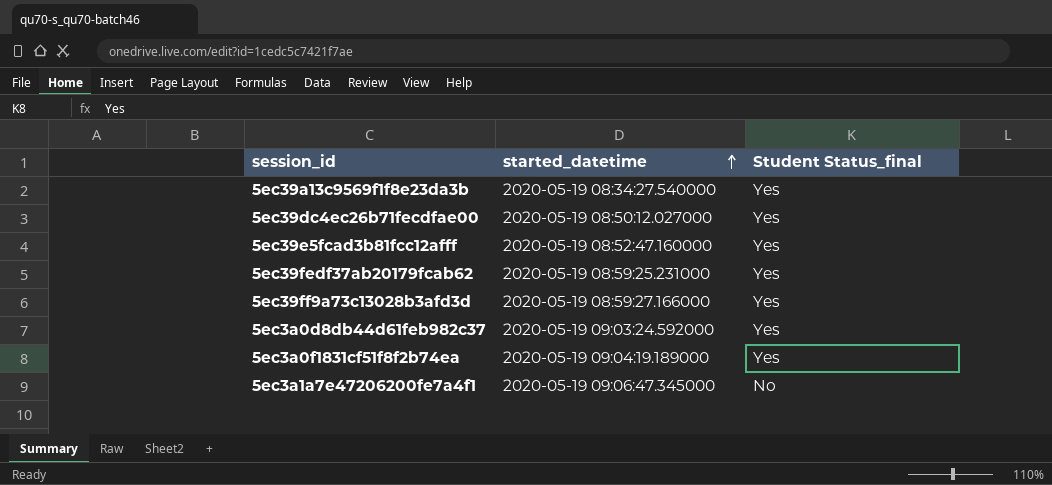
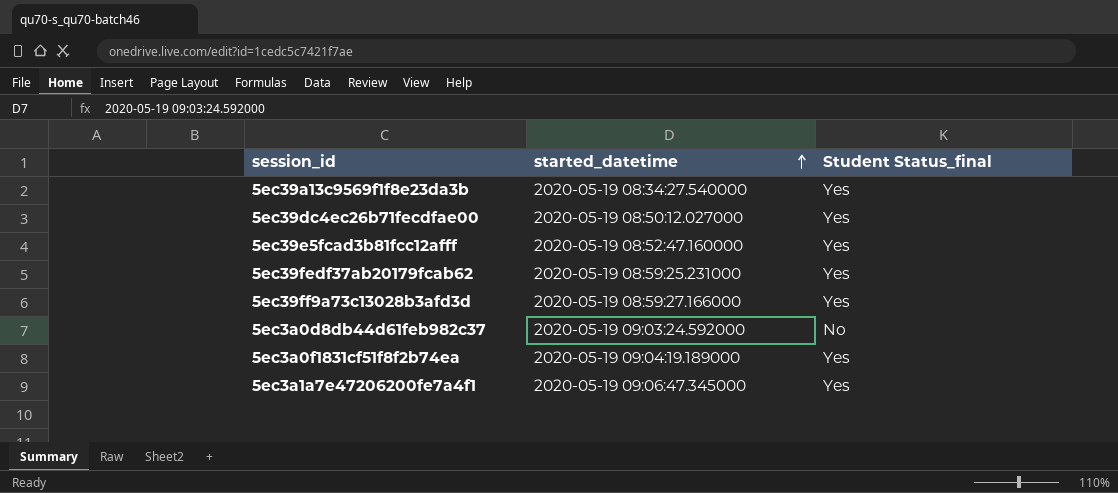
5ec3a0d8db44d61feb982c37 | Student Status_final: Yes -> No
5ec3a1a7e47206200fe7a4f1 | Student Status_final: No -> Yes

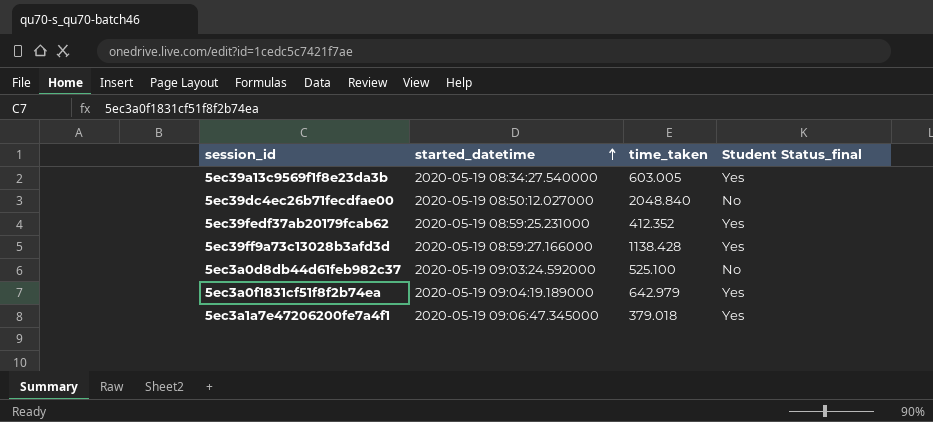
column time_taken | position: none -> 3
row 5ec39e5fcad3b81fcc12afff: 2020-05-19 08:52:47.160000 | Yes -> none
5ec39dc4ec26b71fecdfae00 | Student Status_final: Yes -> No

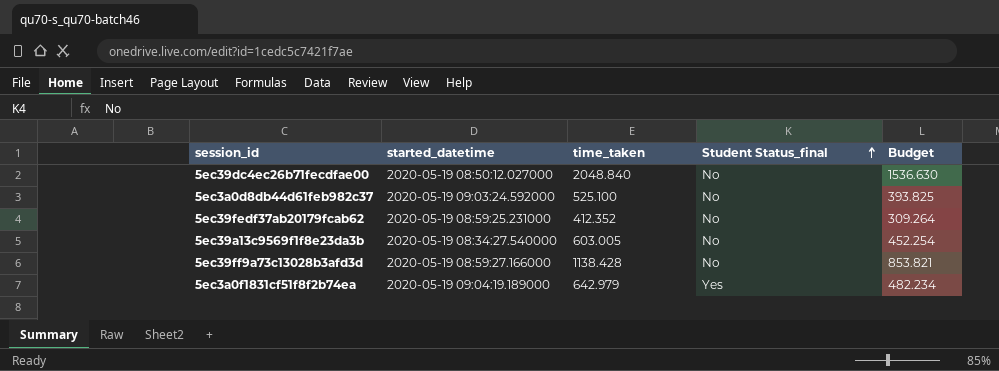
row order: started_datetime ascending -> Student Status_final ascending
column Budget | formula: none -> [time_taken] * 0.75
row 5ec3a1a7e47206200fe7a4f1: 2020-05-19 09:06:47.345000 | 379.018 | Yes -> none
5ec39fedf37ab20179fcab62 | Student Status_final: Yes -> No
5ec39a13c9569f1f8e23da3b | Student Status_final: Yes -> No
5ec39ff9a73c13028b3afd3d | Student Status_final: Yes -> No

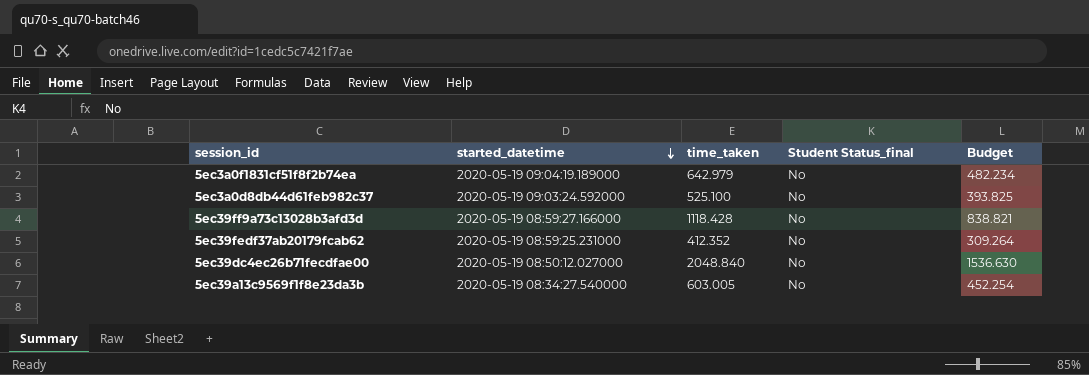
row order: Student Status_final ascending -> started_datetime descending
5ec3a0f1831cf51f8f2b74ea | Student Status_final: Yes -> No
5ec39ff9a73c13028b3afd3d | time_taken: 1138.428 -> 1118.428
5ec39ff9a73c13028b3afd3d | Budget: 853.821 -> 838.821

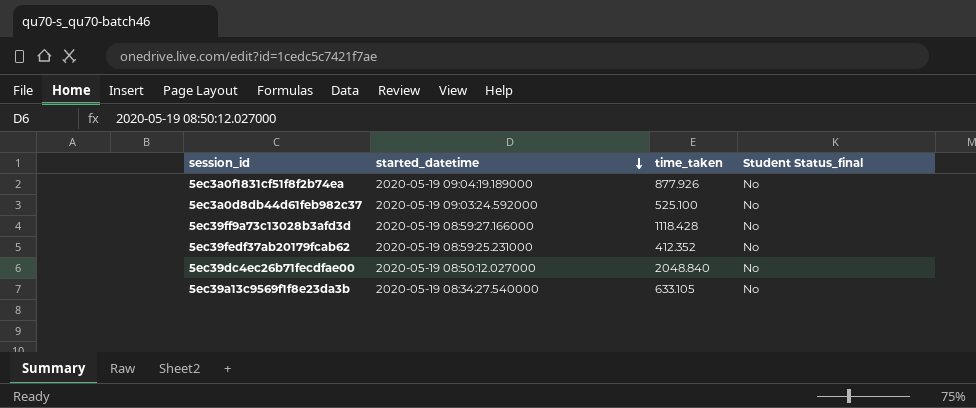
column Budget | formula: [time_taken] * 0.75 -> none
5ec3a0f1831cf51f8f2b74ea | time_taken: 642.979 -> 877.926
5ec39a13c9569f1f8e23da3b | time_taken: 603.005 -> 633.105

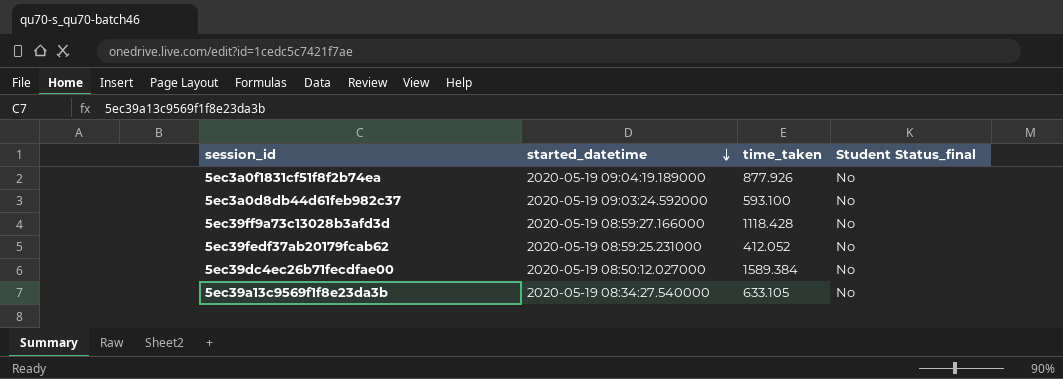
5ec3a0d8db44d61feb982c37 | time_taken: 525.100 -> 593.100
5ec39fedf37ab20179fcab62 | time_taken: 412.352 -> 412.052
5ec39dc4ec26b71fecdfae00 | time_taken: 2048.840 -> 1589.384

